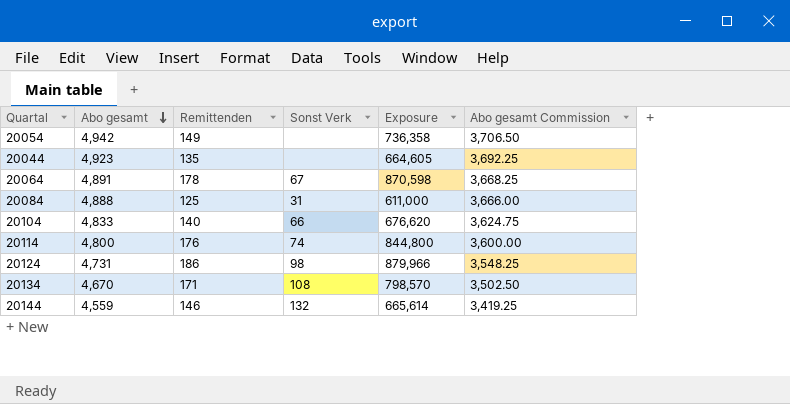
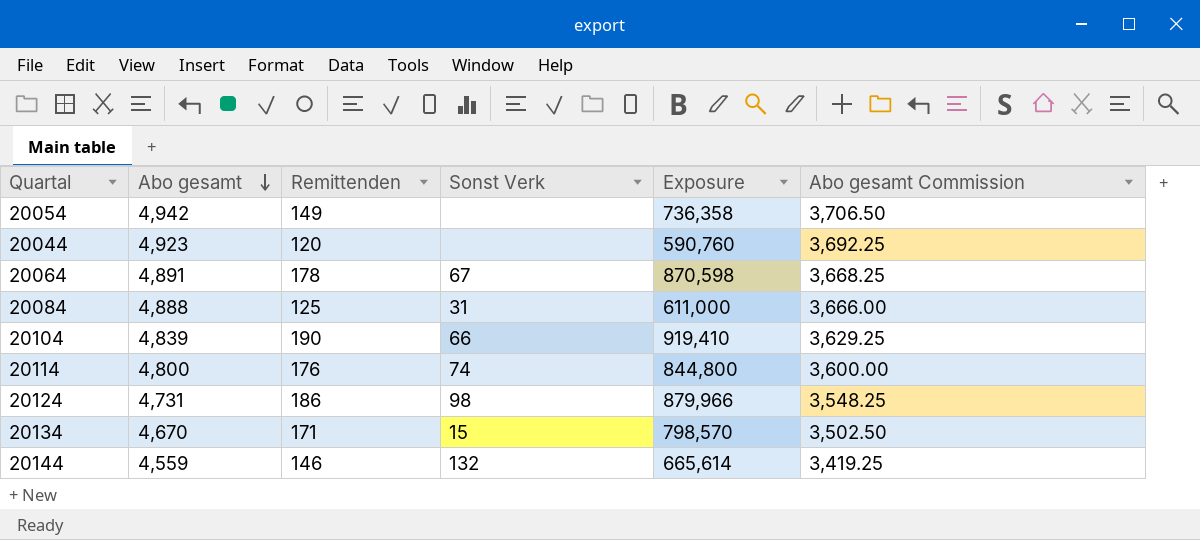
20044 | Remittenden: 135 -> 120
20044 | Exposure: 664,605 -> 590,760
20104 | Abo gesamt: 4,833 -> 4,839
20104 | Remittenden: 140 -> 190
20104 | Exposure: 676,620 -> 919,410
20104 | Abo gesamt Commission: 3,624.75 -> 3,629.25
20134 | Sonst Verk: 108 -> 15

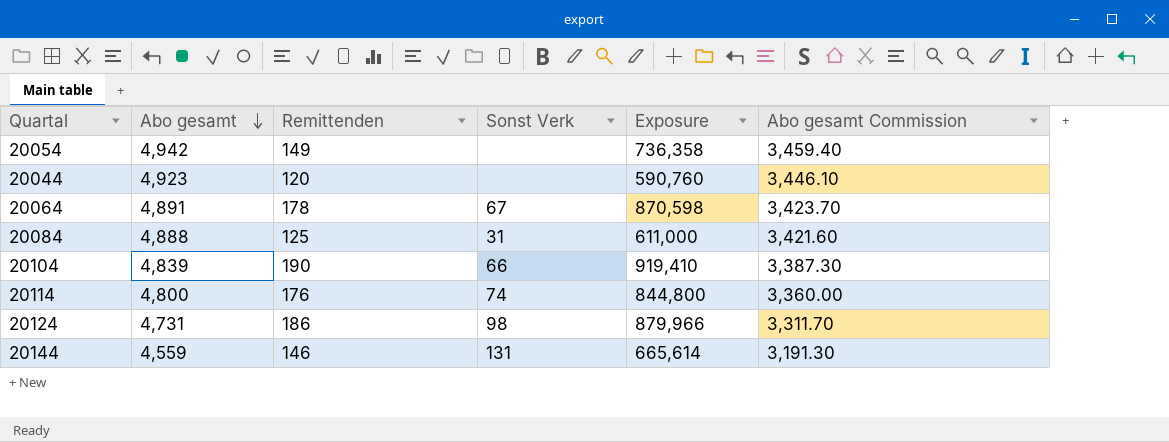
column Abo gesamt Commission | formula: [Abo gesamt] * 0.75 -> [Abo gesamt] * 0.7
row 20134: 4,670 | 171 | 15 | 798,570 | 3,502.50 -> none
20144 | Sonst Verk: 132 -> 131

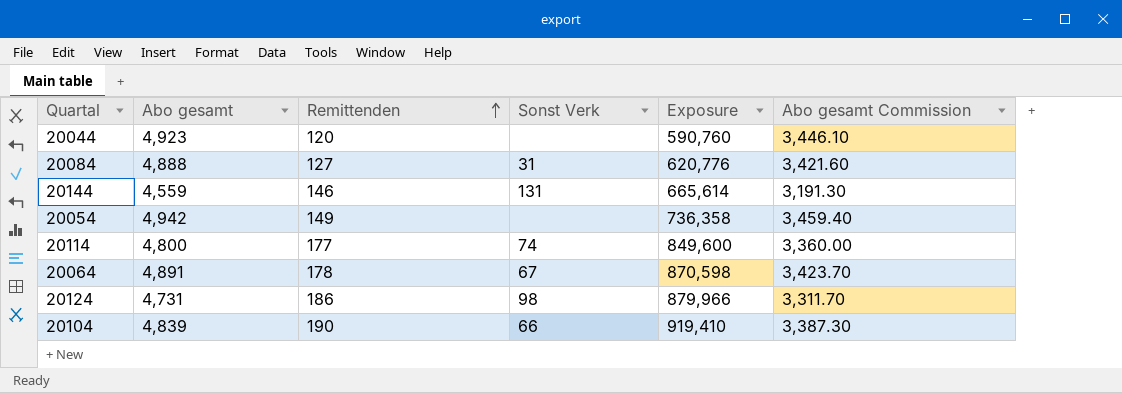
row order: Abo gesamt descending -> Remittenden ascending
20084 | Remittenden: 125 -> 127
20084 | Exposure: 611,000 -> 620,776
20114 | Remittenden: 176 -> 177
20114 | Exposure: 844,800 -> 849,600

